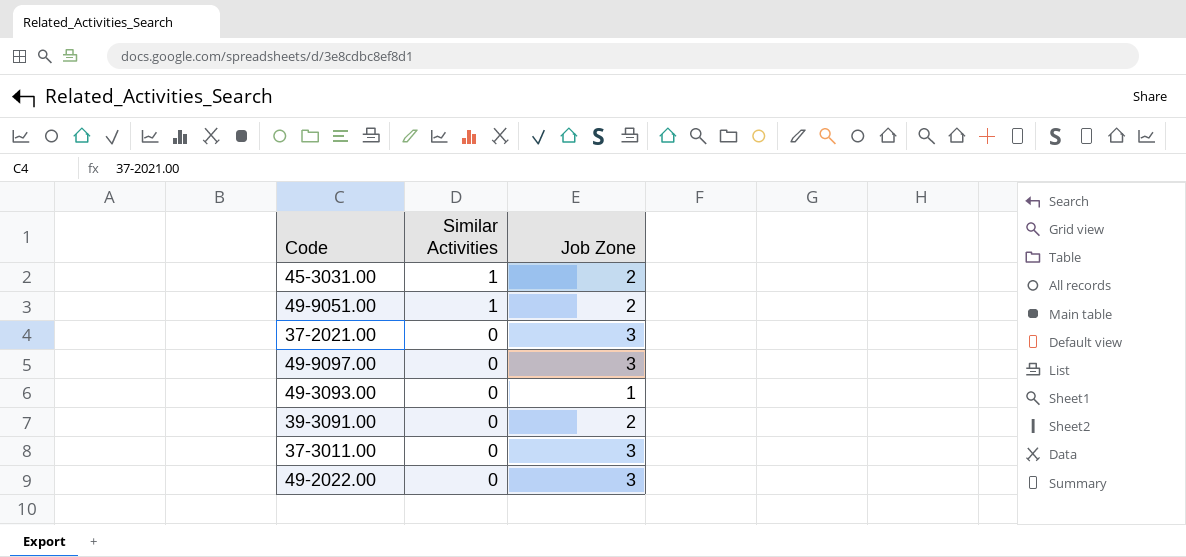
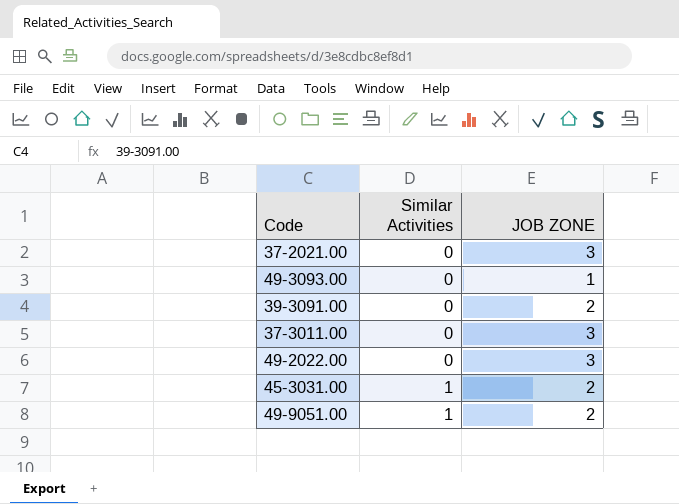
row order: Similar Activities descending -> Similar Activities ascending
column name: Job Zone -> JOB ZONE
row 49-9097.00: 0 | 3 -> none

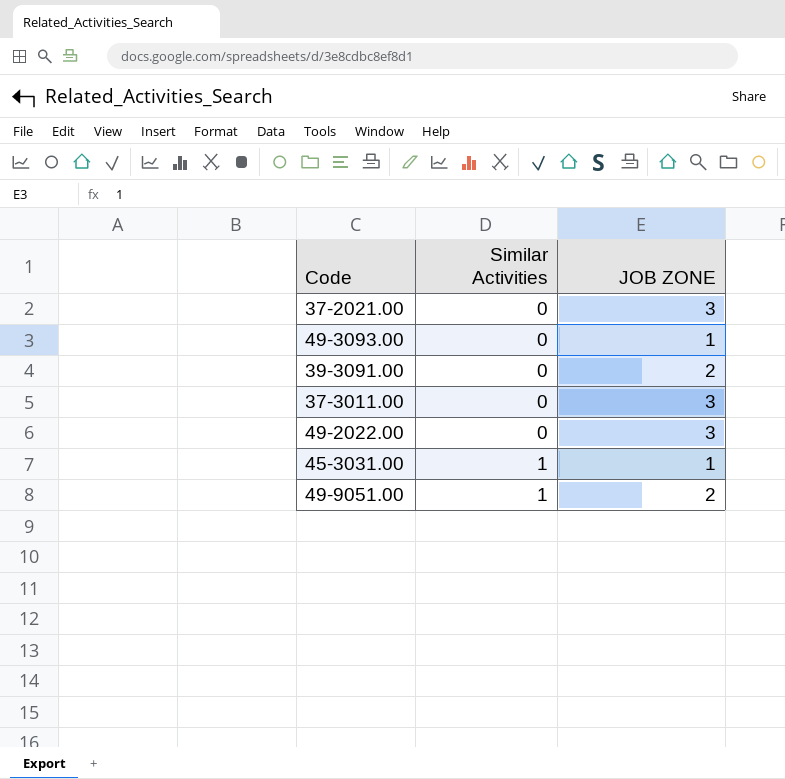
45-3031.00 | JOB ZONE: 2 -> 1

